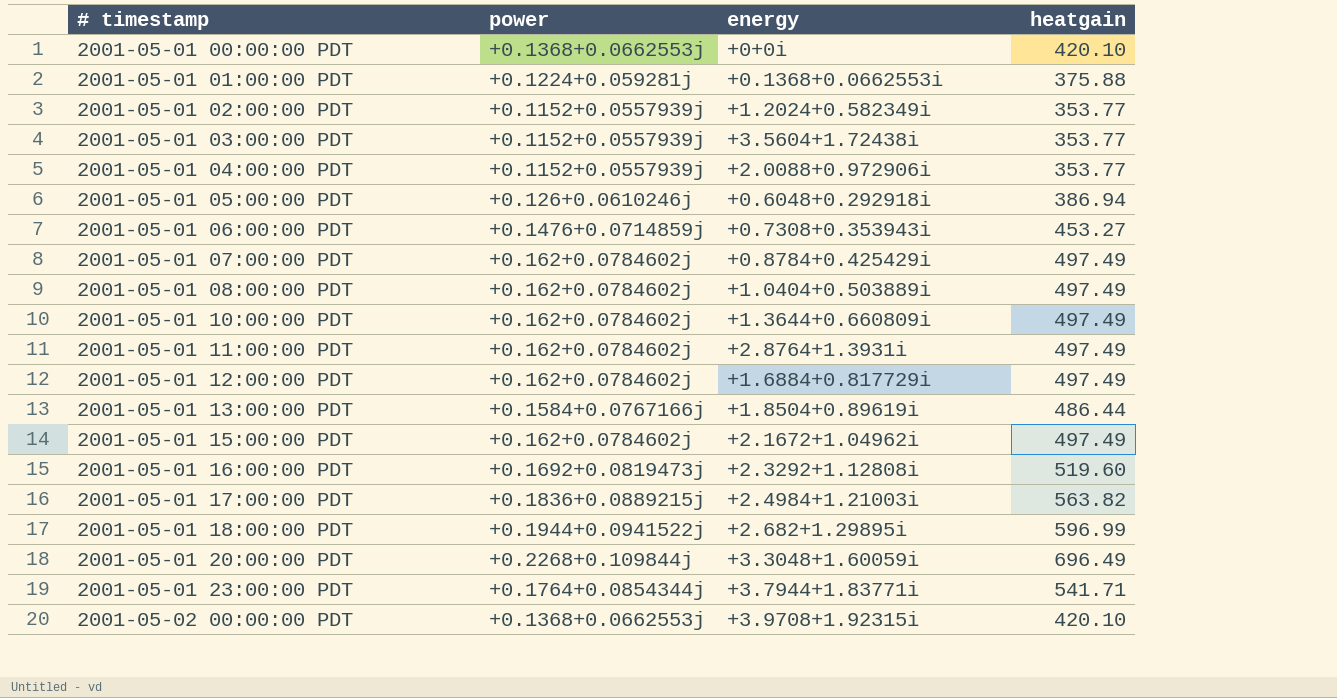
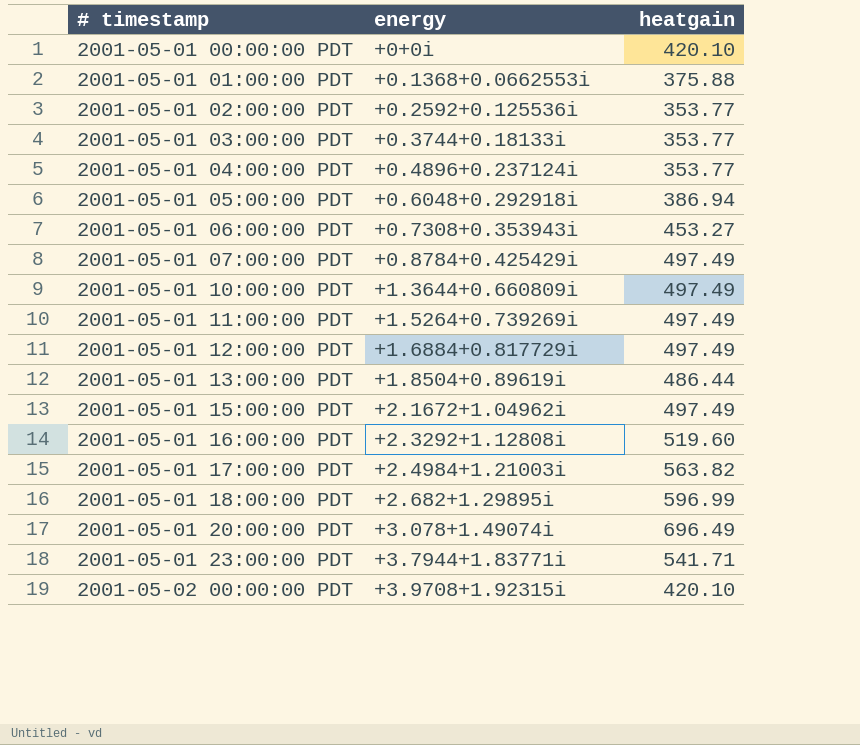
column power | position: 2 -> none
row 2001-05-01 08:00:00 PDT: +0.162+0.0784602j | +1.0404+0.503889i | 497.49 -> none
2001-05-01 02:00:00 PDT | energy: +1.2024+0.582349i -> +0.2592+0.125536i
2001-05-01 03:00:00 PDT | energy: +3.5604+1.72438i -> +0.3744+0.18133i
2001-05-01 04:00:00 PDT | energy: +2.0088+0.972906i -> +0.4896+0.237124i
2001-05-01 11:00:00 PDT | energy: +2.8764+1.3931i -> +1.5264+0.739269i
2001-05-01 20:00:00 PDT | energy: +3.3048+1.60059i -> +3.078+1.49074i

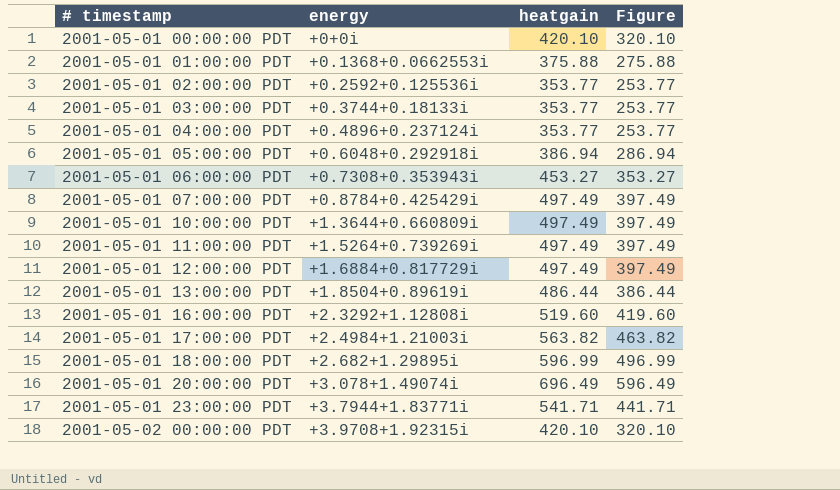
column Figure | formula: none -> [heatgain] - 100
row 2001-05-01 15:00:00 PDT: +2.1672+1.04962i | 497.49 -> none

